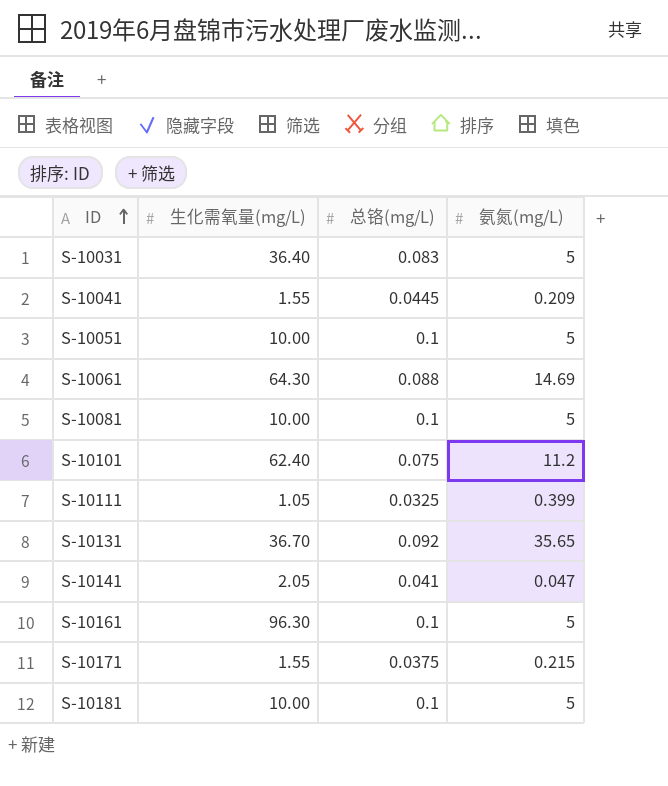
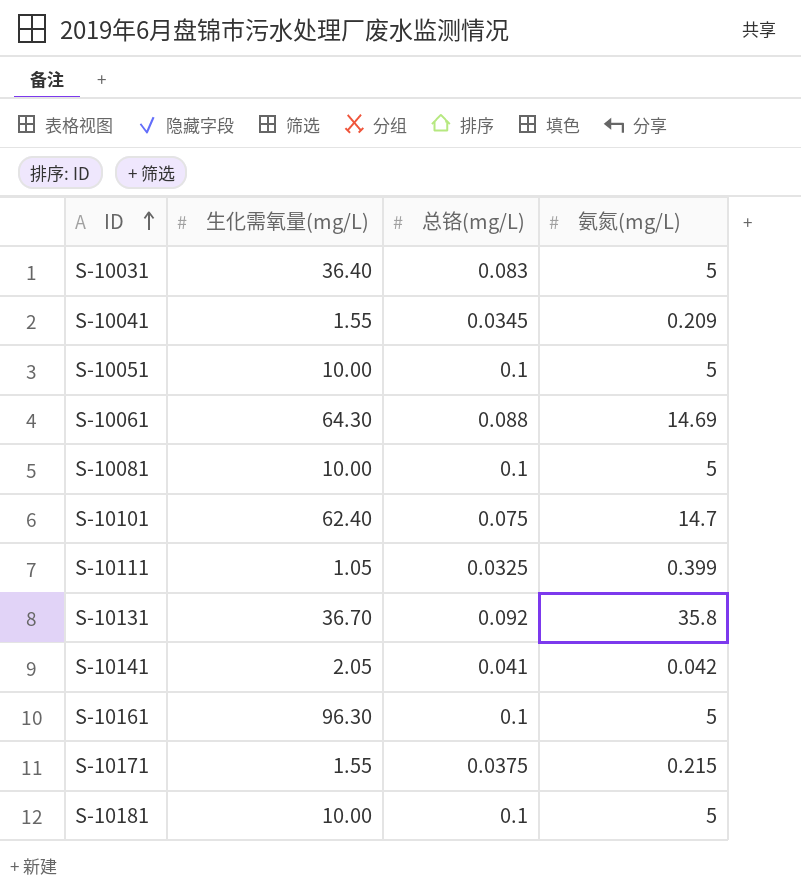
S-10041 | 总铬(mg/L): 0.0445 -> 0.0345
S-10101 | 氨氮(mg/L): 11.2 -> 14.7
S-10131 | 氨氮(mg/L): 35.65 -> 35.8
S-10141 | 氨氮(mg/L): 0.047 -> 0.042

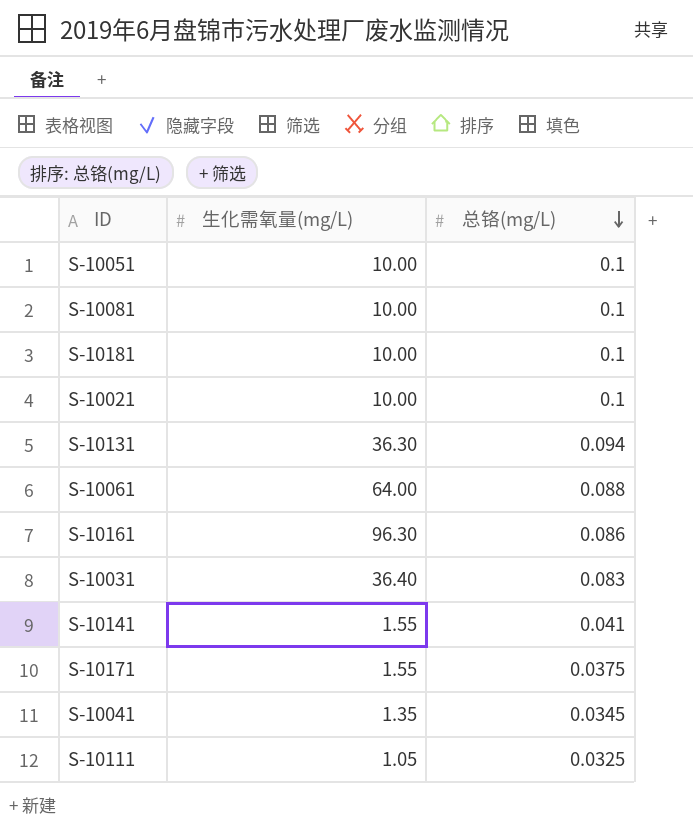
row order: ID ascending -> 总铬(mg/L) descending
column 氨氮(mg/L) | position: 4 -> none
row S-10101: 62.40 | 0.075 | 14.7 -> none
row S-10021: none -> 10.00 | 0.1
S-10131 | 生化需氧量(mg/L): 36.70 -> 36.30
S-10131 | 总铬(mg/L): 0.092 -> 0.094
S-10061 | 生化需氧量(mg/L): 64.30 -> 64.00
S-10161 | 总铬(mg/L): 0.1 -> 0.086
S-10141 | 生化需氧量(mg/L): 2.05 -> 1.55
S-10041 | 生化需氧量(mg/L): 1.55 -> 1.35

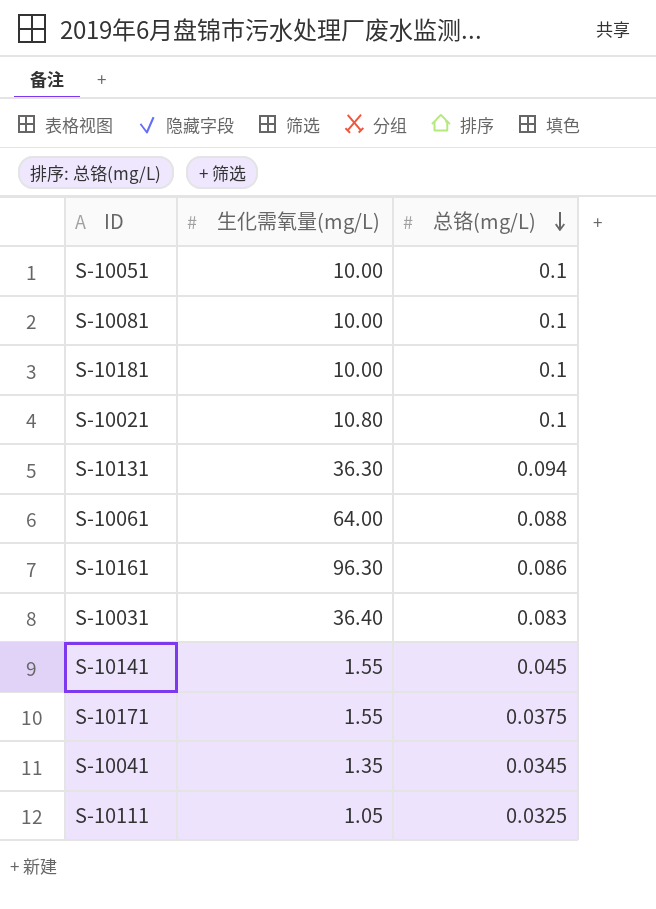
S-10021 | 生化需氧量(mg/L): 10.00 -> 10.80
S-10141 | 总铬(mg/L): 0.041 -> 0.045

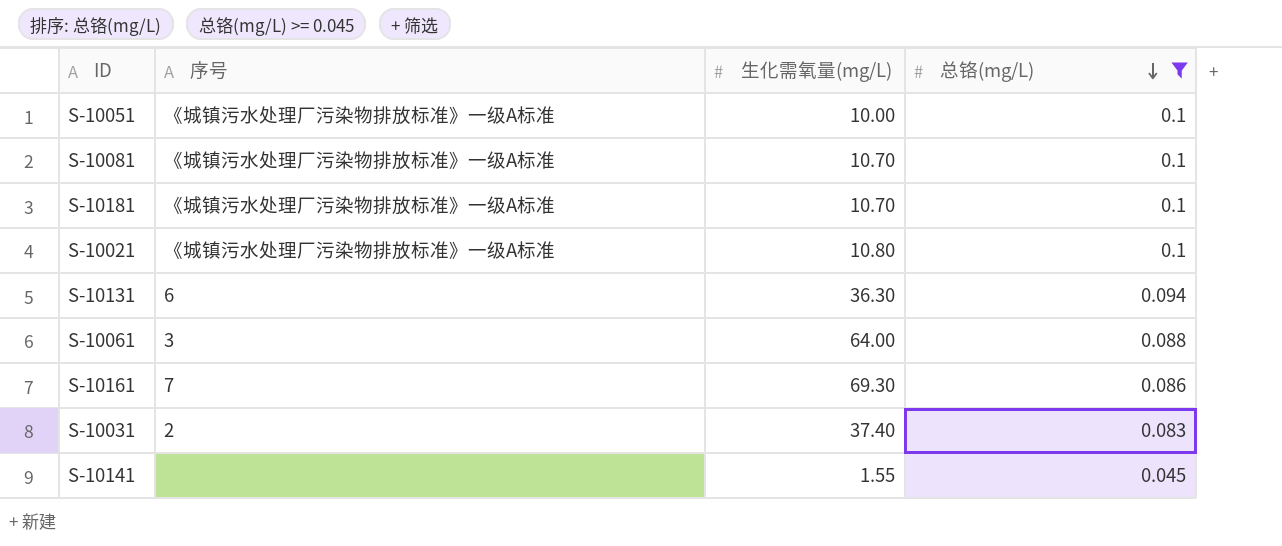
filter: none -> 总铬(mg/L) >= 0.045
column 序号 | position: none -> 2
S-10081 | 生化需氧量(mg/L): 10.00 -> 10.70
S-10181 | 生化需氧量(mg/L): 10.00 -> 10.70
S-10161 | 生化需氧量(mg/L): 96.30 -> 69.30
S-10031 | 生化需氧量(mg/L): 36.40 -> 37.40

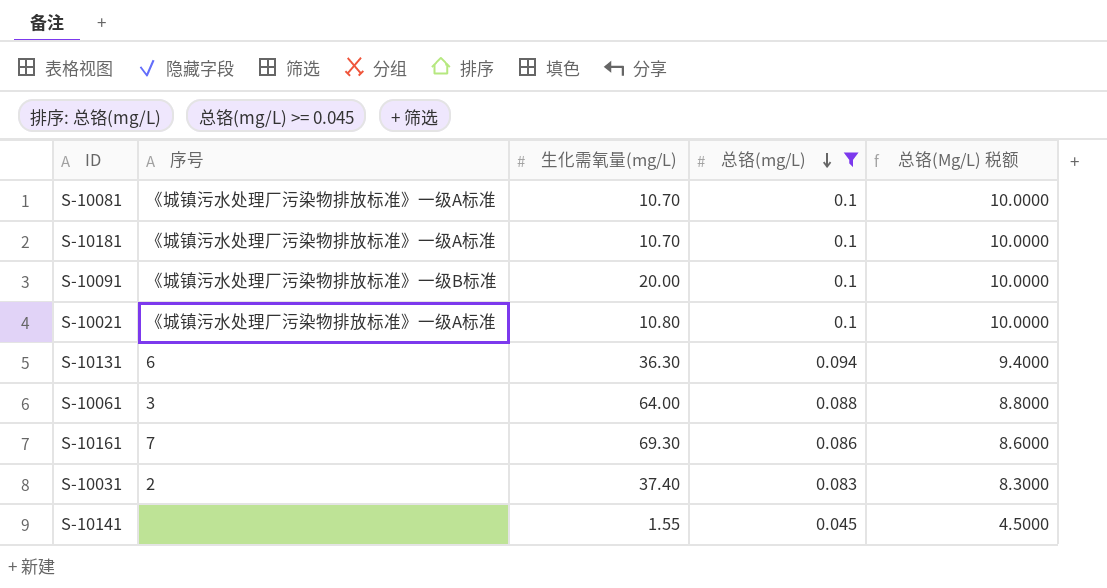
column 总铬(Mg/L) 税额 | formula: none -> [总铬(mg/L)] * 100
row S-10051: 《城镇污水处理厂污染物排放标准》一级A标准 | 10.00 | 0.1 -> none
row S-10091: none -> 《城镇污水处理厂污染物排放标准》一级B标准 | 20.00 | 0.1 | 10.0000

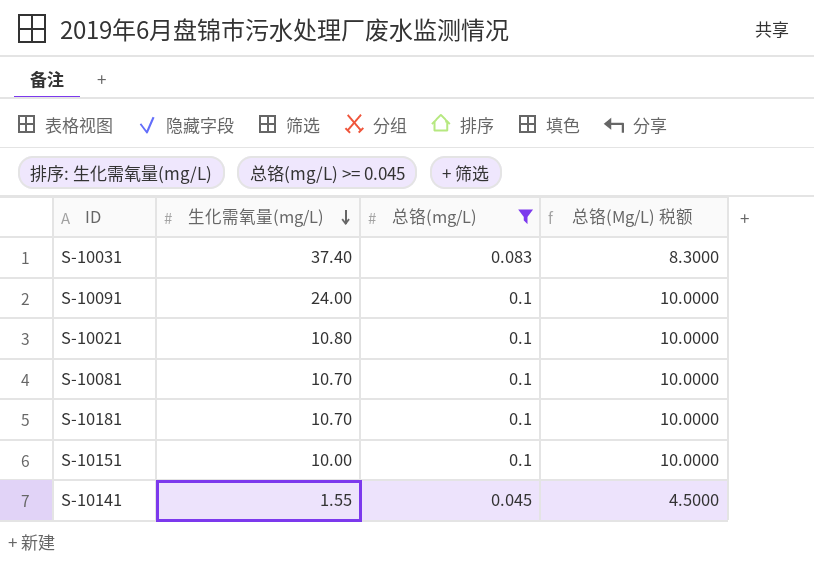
row order: 总铬(mg/L) descending -> 生化需氧量(mg/L) descending
column 序号 | position: 2 -> none
row S-10131: 6 | 36.30 | 0.094 | 9.4000 -> none
row S-10061: 3 | 64.00 | 0.088 | 8.8000 -> none
row S-10161: 7 | 69.30 | 0.086 | 8.6000 -> none
S-10091 | 生化需氧量(mg/L): 20.00 -> 24.00
row S-10151: none -> 10.00 | 0.1 | 10.0000

